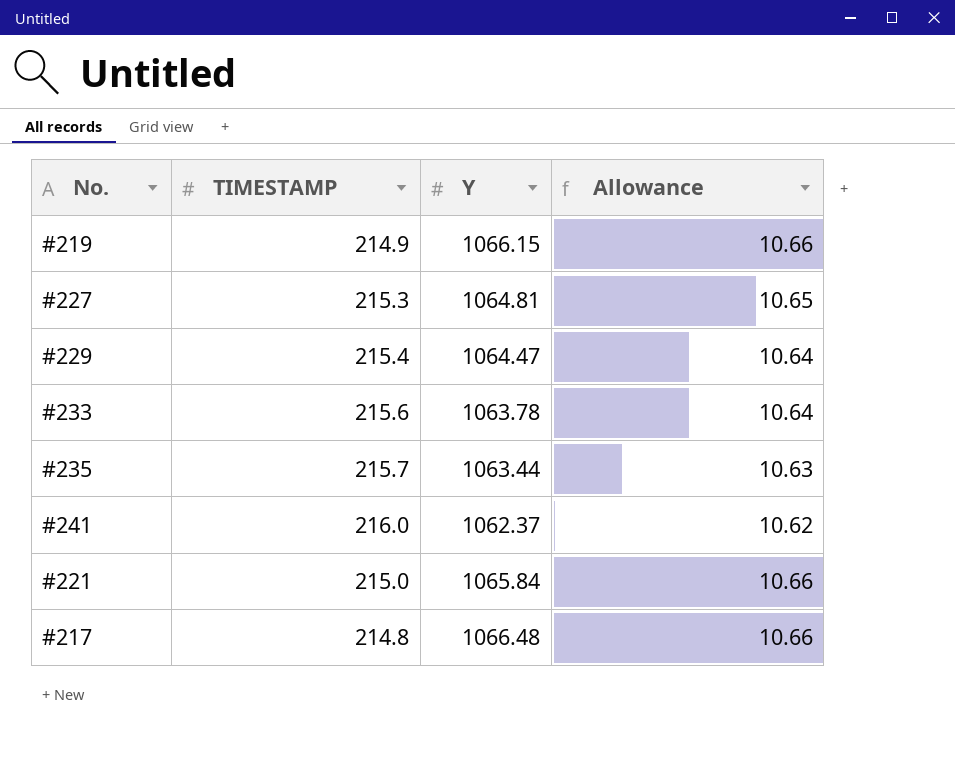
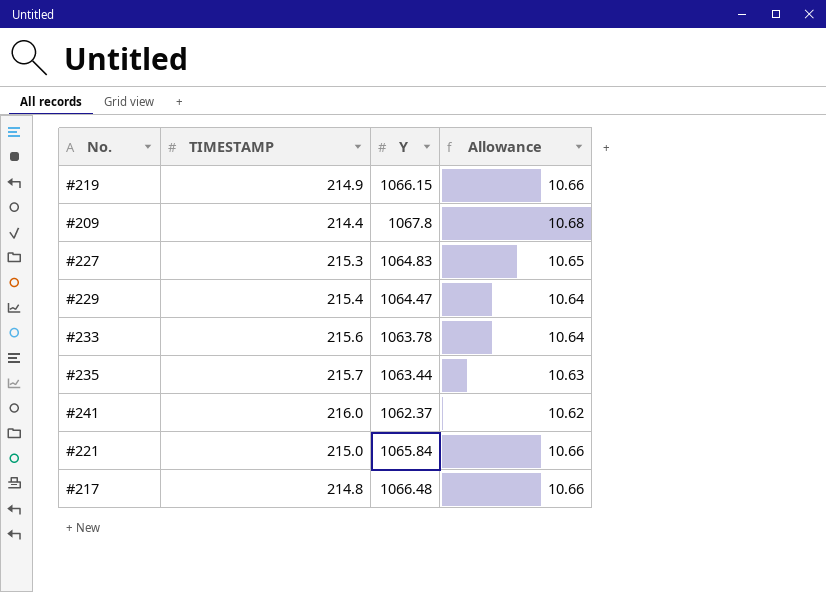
row #209: none -> 214.4 | 1067.8 | 10.68
#227 | Y: 1064.81 -> 1064.83

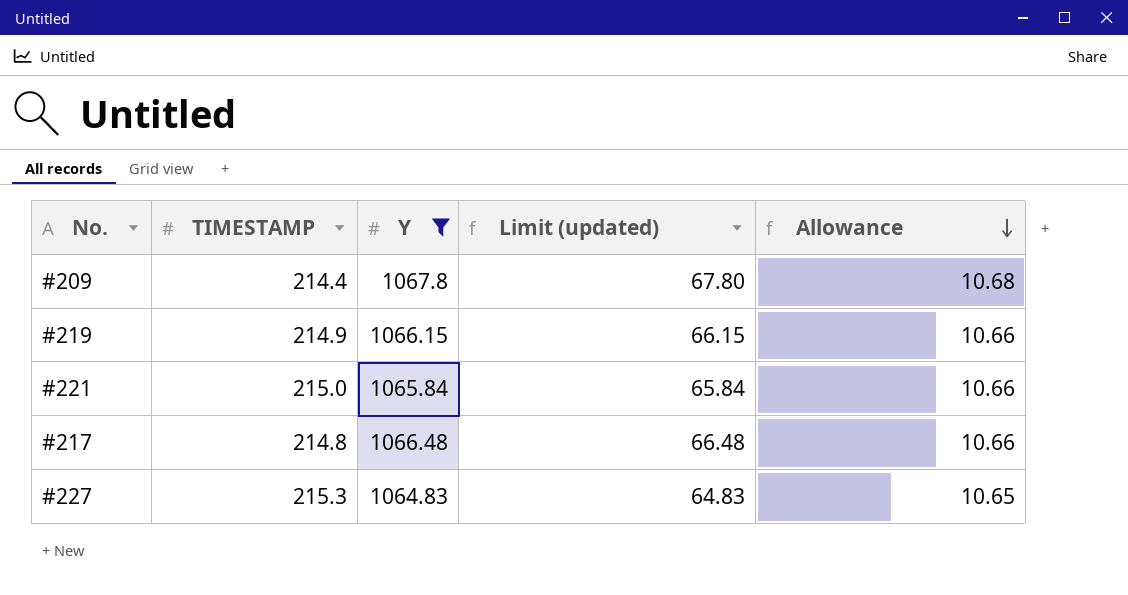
filter: none -> Y >= 1064.83
row order: none -> Allowance descending
column Limit (updated) | formula: none -> [Y] - 1000

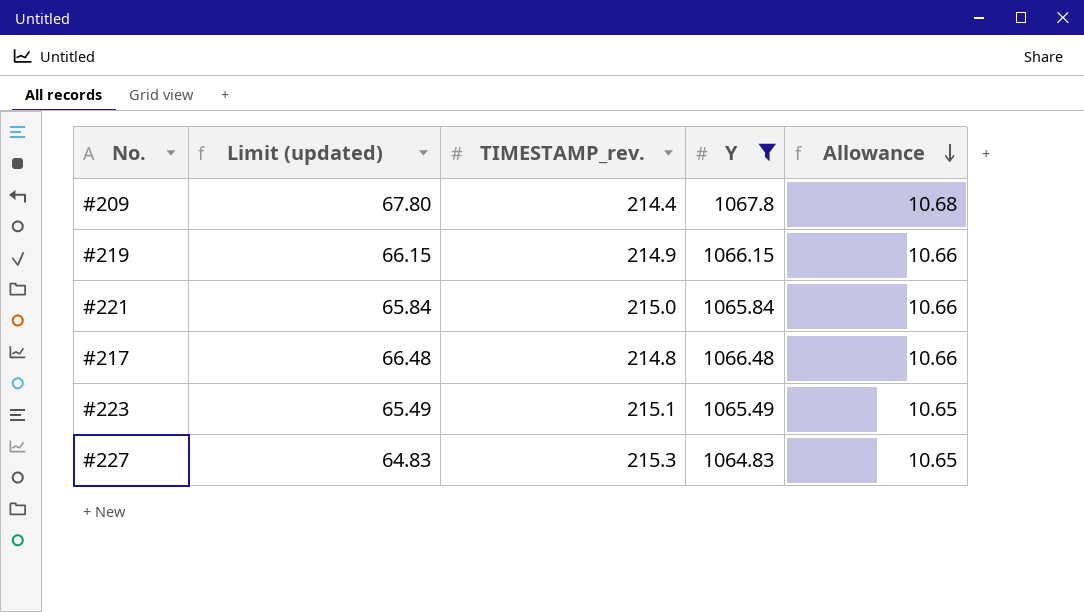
column Limit (updated) | position: 4 -> 2
column name: TIMESTAMP -> TIMESTAMP_rev.
row #223: none -> 65.49 | 215.1 | 1065.49 | 10.65

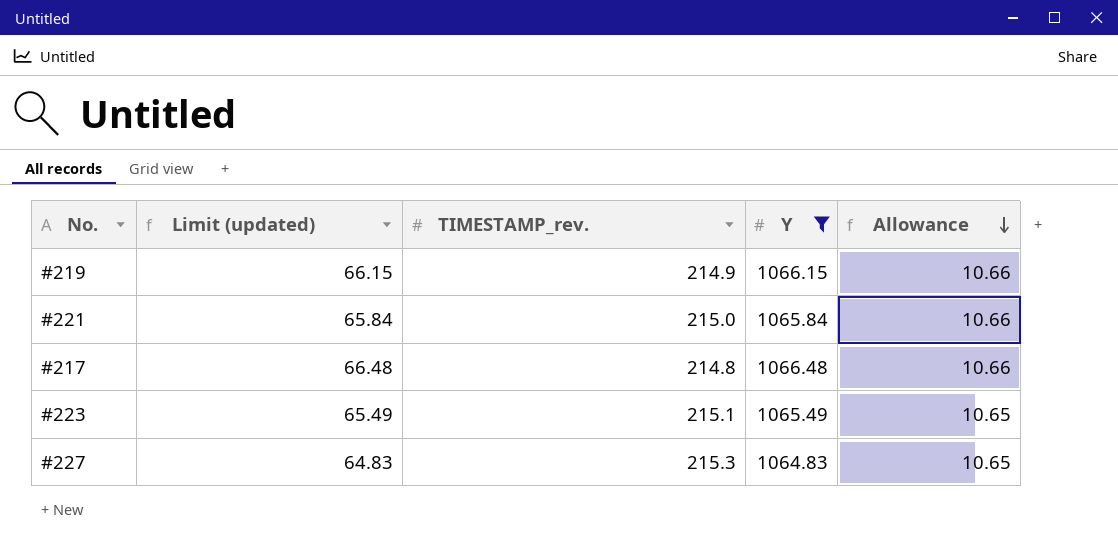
row #209: 67.80 | 214.4 | 1067.8 | 10.68 -> none

